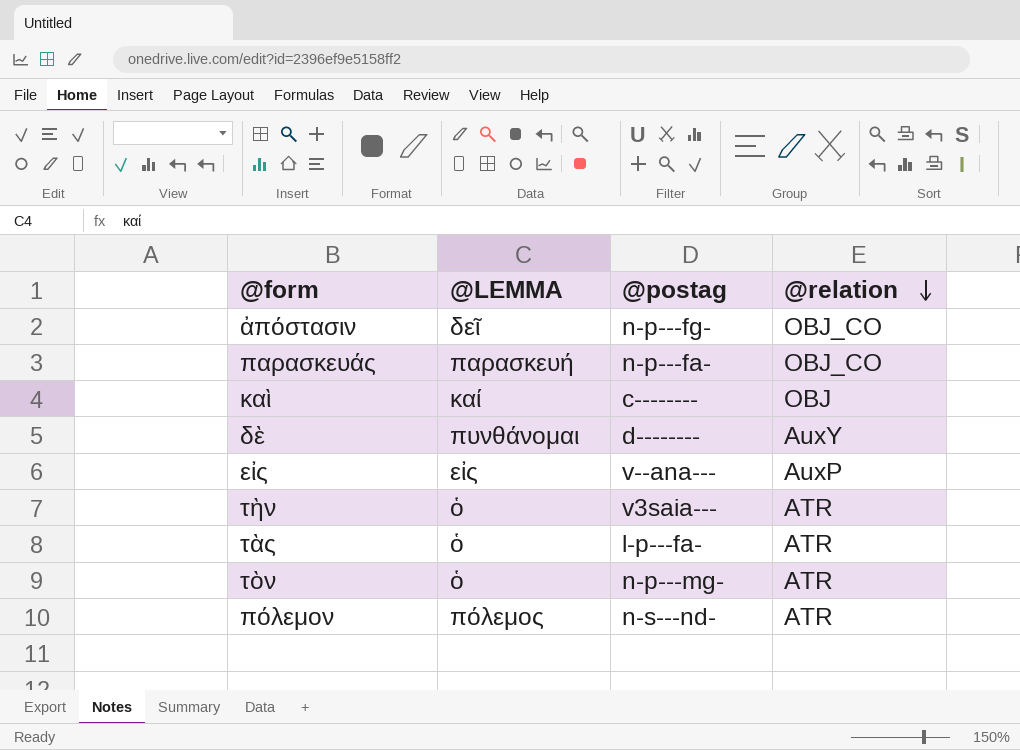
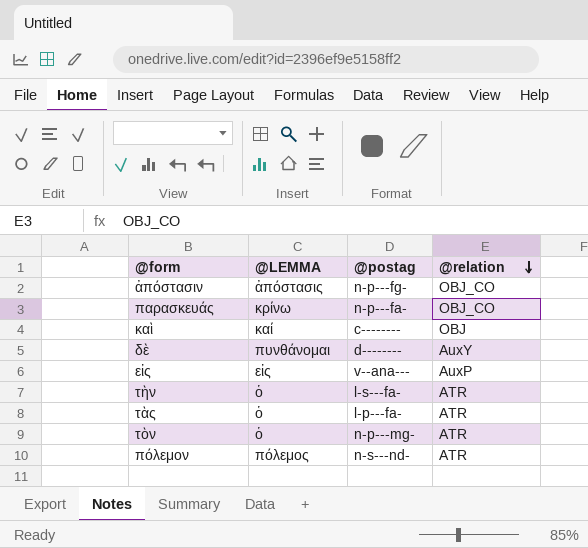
ἀπόστασιν | @LEMMA: δεῖ -> ἀπόστασις
παρασκευάς | @LEMMA: παρασκευή -> κρίνω
τὴν | @postag: v3saia--- -> l-s---fa-

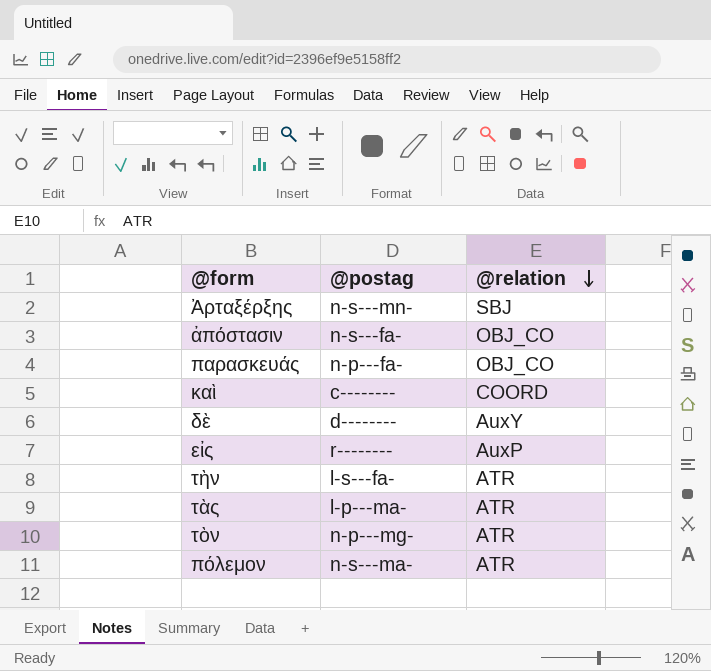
column @LEMMA | position: 2 -> none
row Ἀρταξέρξης: none -> n-s---mn- | SBJ
ἀπόστασιν | @postag: n-p---fg- -> n-s---fa-
καὶ | @relation: OBJ -> COORD
εἰς | @postag: v--ana--- -> r--------
τὰς | @postag: l-p---fa- -> l-p---ma-
πόλεμον | @postag: n-s---nd- -> n-s---ma-

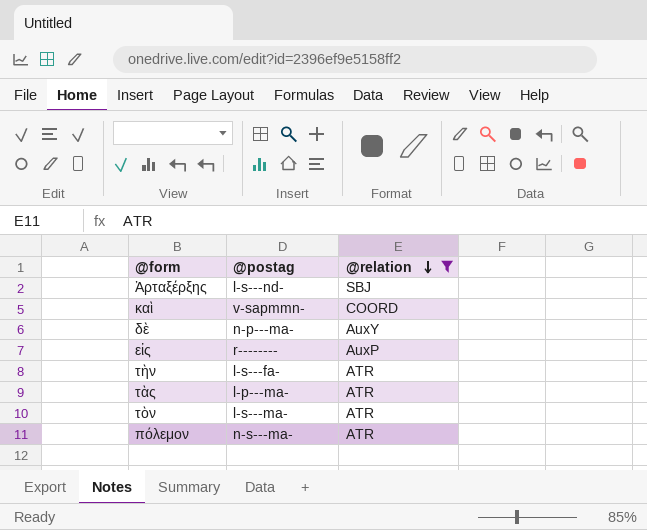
filter: none -> @relation != OBJ_CO
Ἀρταξέρξης | @postag: n-s---mn- -> l-s---nd-
καὶ | @postag: c-------- -> v-sapmmn-
δὲ | @postag: d-------- -> n-p---ma-
τὸν | @postag: n-p---mg- -> l-s---ma-

